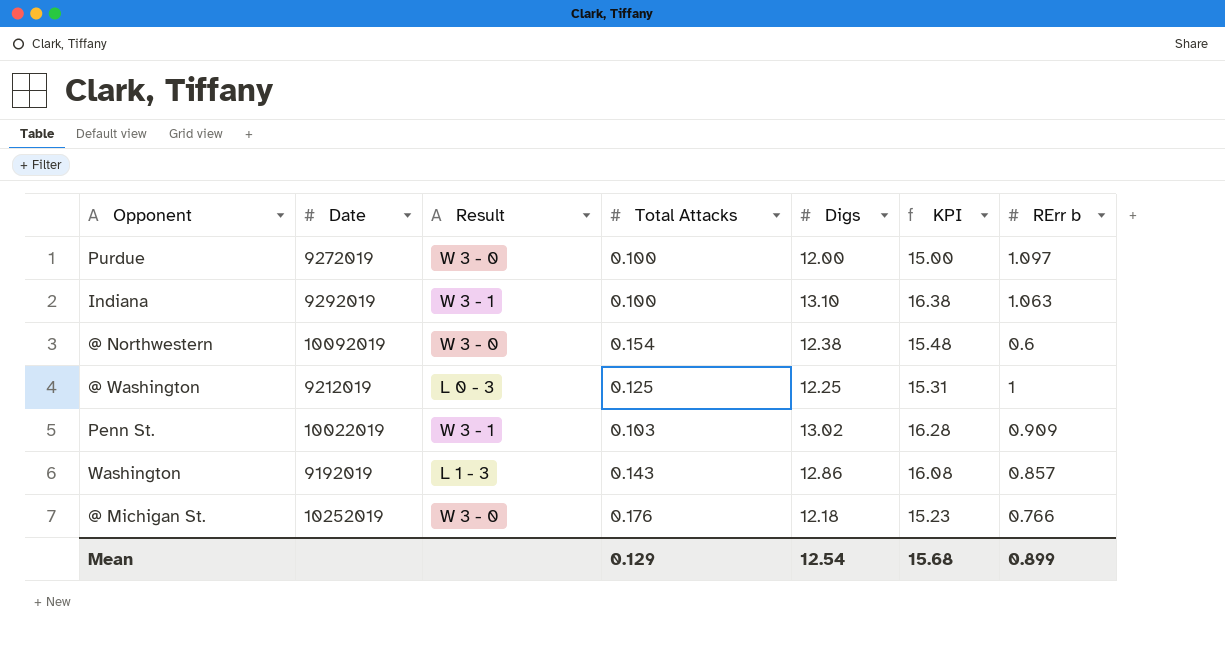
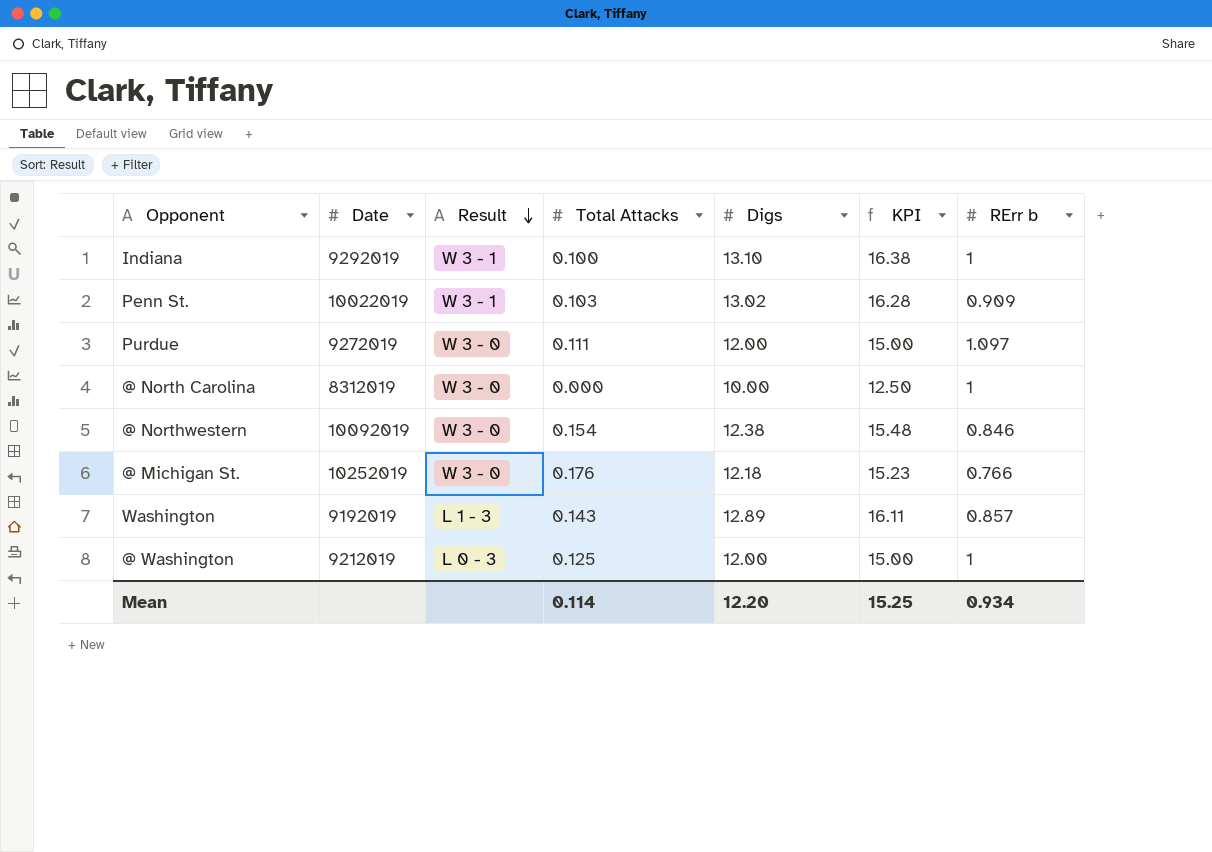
row order: none -> Result descending
Indiana | RErr b: 1.063 -> 1
Purdue | Total Attacks: 0.100 -> 0.111
row @ North Carolina: none -> 8312019 | W 3 - 0 | 0.000 | 10.00 | 12.50 | 1
@ Northwestern | RErr b: 0.6 -> 0.846
Washington | Digs: 12.86 -> 12.89
Washington | KPI: 16.08 -> 16.11
@ Washington | Digs: 12.25 -> 12.00
@ Washington | KPI: 15.31 -> 15.00
Mean | Total Attacks: 0.129 -> 0.114
Mean | Digs: 12.54 -> 12.20
Mean | KPI: 15.68 -> 15.25
Mean | RErr b: 0.899 -> 0.934

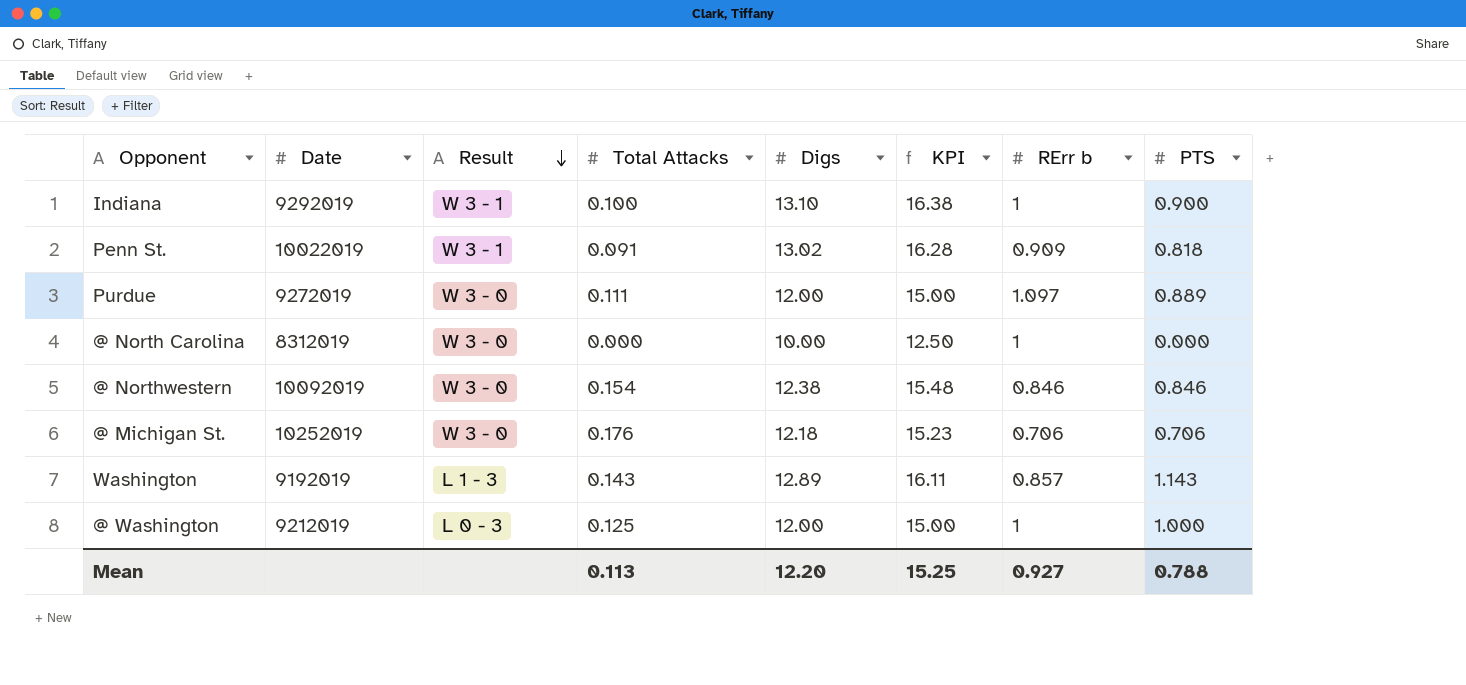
column PTS | position: none -> 8
Penn St. | Total Attacks: 0.103 -> 0.091
@ Michigan St. | RErr b: 0.766 -> 0.706
Mean | Total Attacks: 0.114 -> 0.113
Mean | RErr b: 0.934 -> 0.927

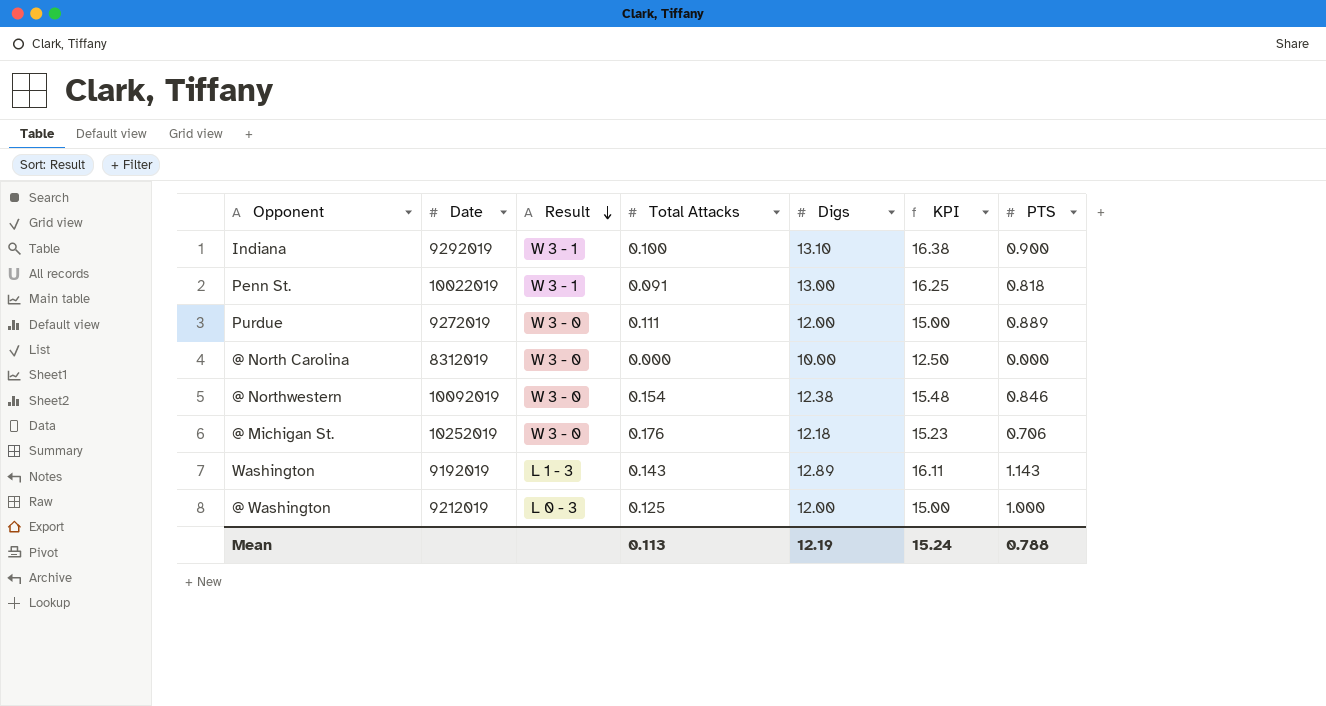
column RErr b | position: 7 -> none
Penn St. | Digs: 13.02 -> 13.00
Penn St. | KPI: 16.28 -> 16.25
Mean | Digs: 12.20 -> 12.19
Mean | KPI: 15.25 -> 15.24

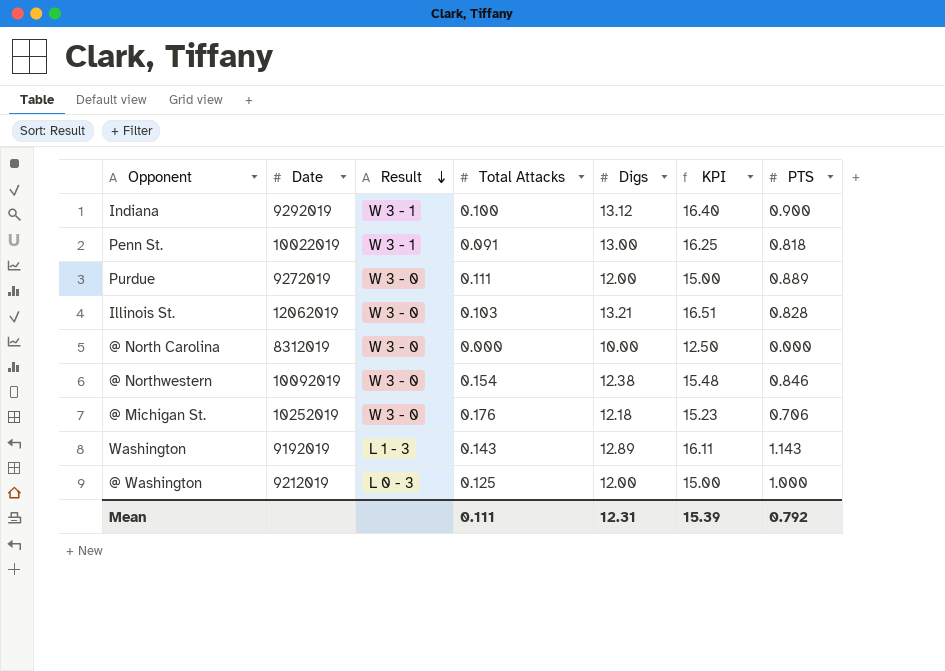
Indiana | Digs: 13.10 -> 13.12
Indiana | KPI: 16.38 -> 16.40
row Illinois St.: none -> 12062019 | W 3 - 0 | 0.103 | 13.21 | 16.51 | 0.828
Mean | Total Attacks: 0.113 -> 0.111
Mean | Digs: 12.19 -> 12.31
Mean | KPI: 15.24 -> 15.39
Mean | PTS: 0.788 -> 0.792

